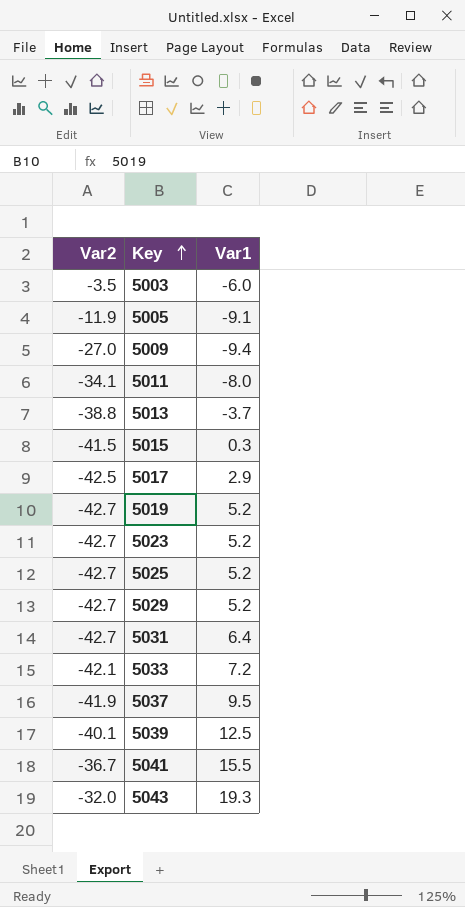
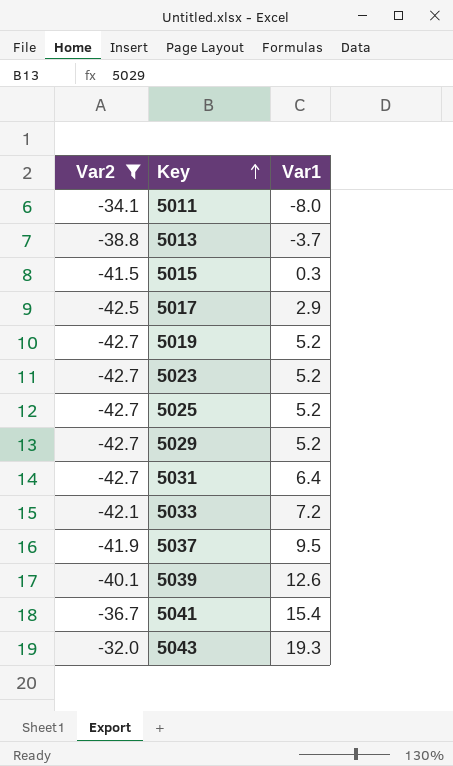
filter: none -> Var2 <= -32.0
5039 | Var1: 12.5 -> 12.6
5041 | Var1: 15.5 -> 15.4

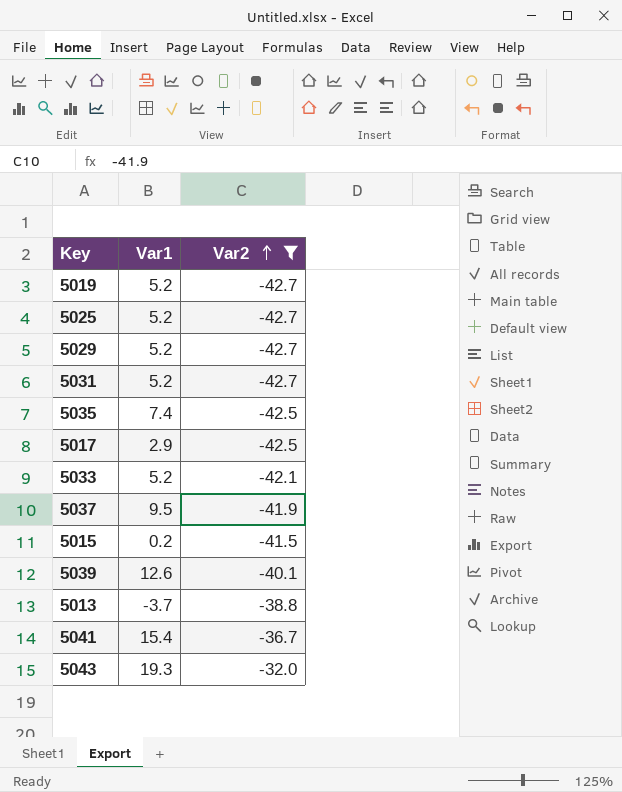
row order: Key ascending -> Var2 ascending
column Var2 | position: 1 -> 3
row 5011: -34.1 | -8.0 -> none
row 5023: -42.7 | 5.2 -> none
5031 | Var1: 6.4 -> 5.2
row 5035: none -> 7.4 | -42.5
5033 | Var1: 7.2 -> 5.2
5015 | Var1: 0.3 -> 0.2

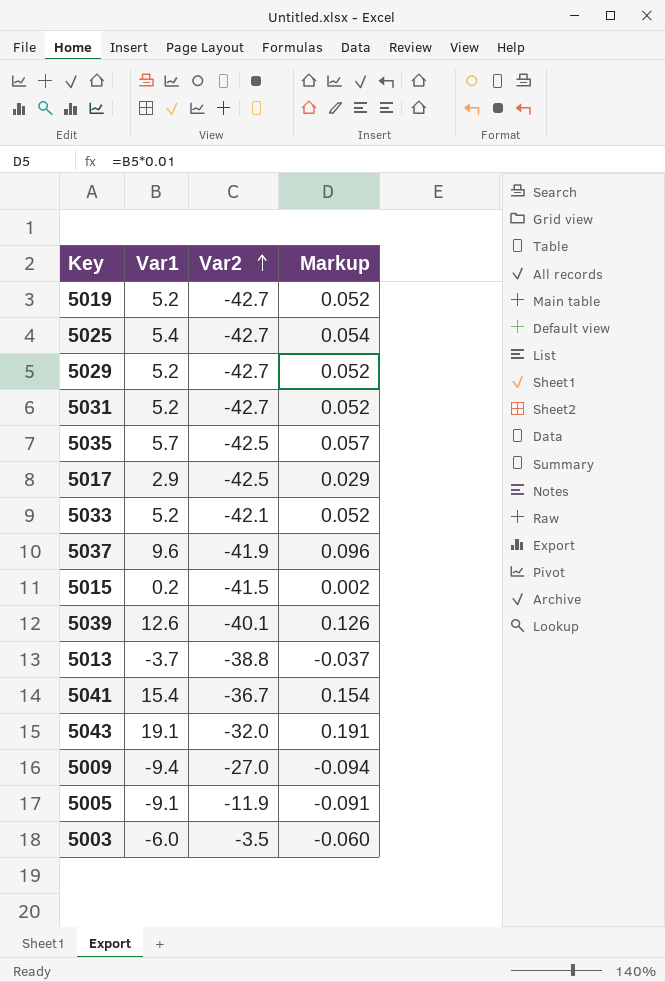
filter: Var2 <= -32.0 -> none
column Markup | formula: none -> [Var1] * 0.01
5025 | Var1: 5.2 -> 5.4
5035 | Var1: 7.4 -> 5.7
5037 | Var1: 9.5 -> 9.6
5043 | Var1: 19.3 -> 19.1

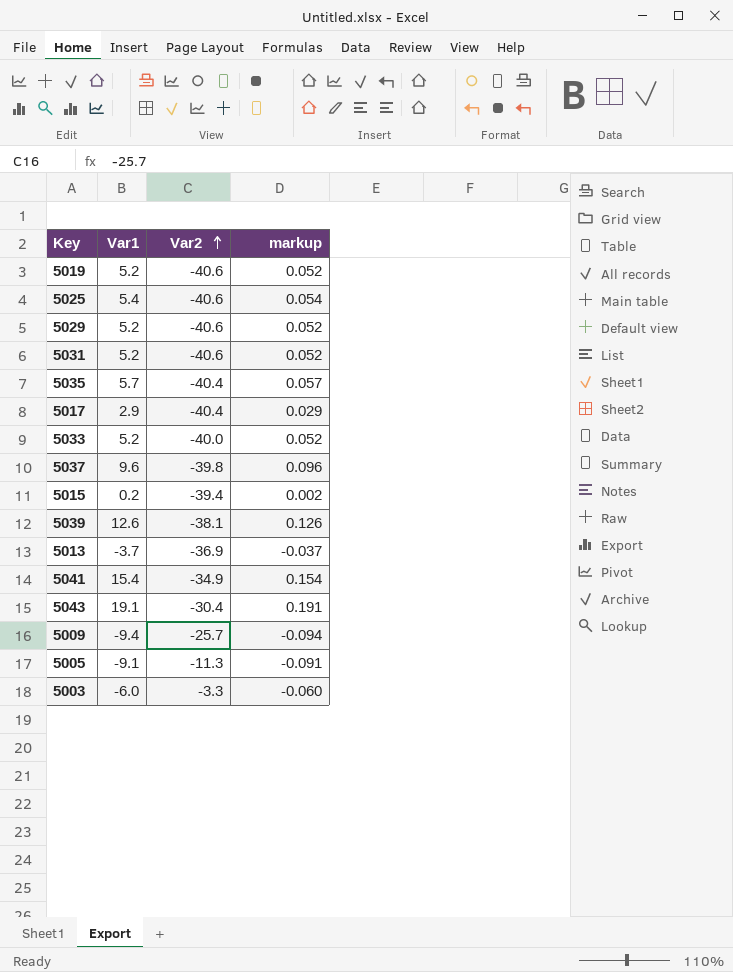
column name: Markup -> markup
5019 | Var2: -42.7 -> -40.6
5025 | Var2: -42.7 -> -40.6
5029 | Var2: -42.7 -> -40.6
5031 | Var2: -42.7 -> -40.6
5035 | Var2: -42.5 -> -40.4
5017 | Var2: -42.5 -> -40.4
5033 | Var2: -42.1 -> -40.0
5037 | Var2: -41.9 -> -39.8
5015 | Var2: -41.5 -> -39.4
5039 | Var2: -40.1 -> -38.1
5013 | Var2: -38.8 -> -36.9
5041 | Var2: -36.7 -> -34.9
5043 | Var2: -32.0 -> -30.4
5009 | Var2: -27.0 -> -25.7
5005 | Var2: -11.9 -> -11.3
5003 | Var2: -3.5 -> -3.3

